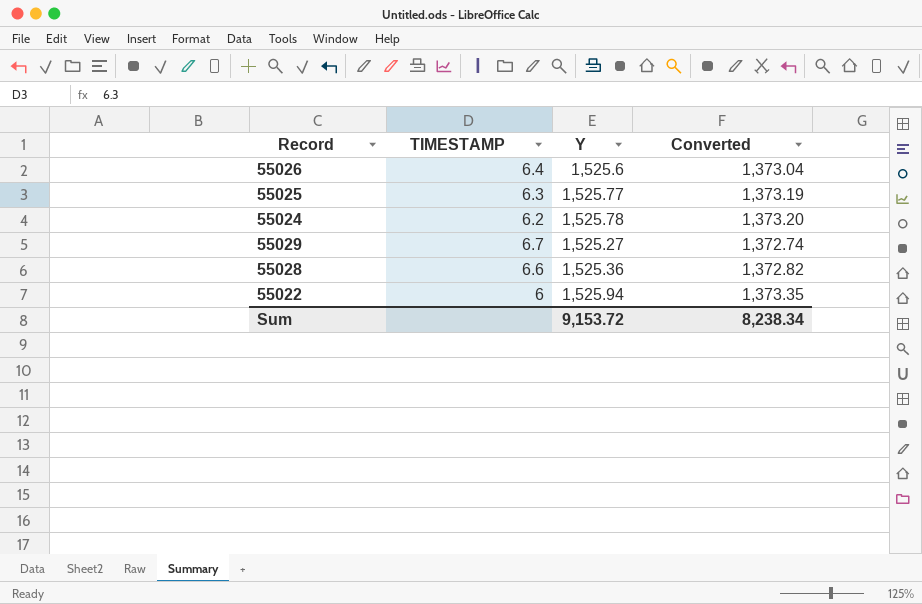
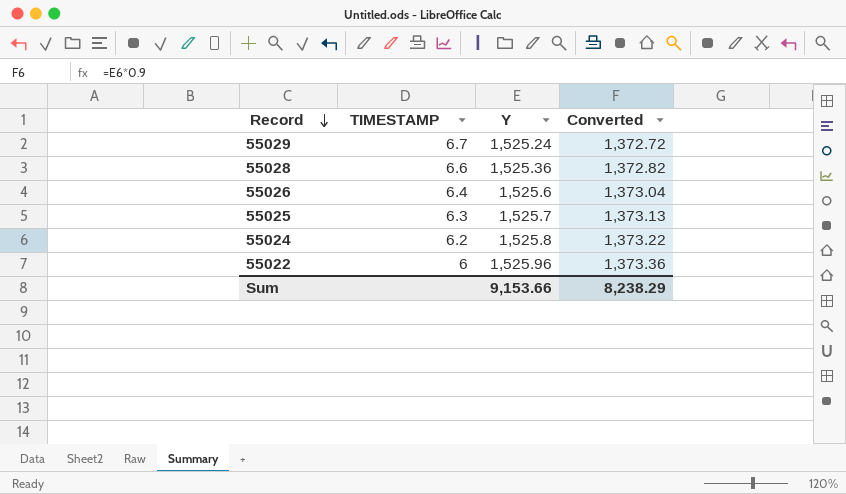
row order: none -> Record descending
55029 | Y: 1,525.27 -> 1,525.24
55029 | Converted: 1,372.74 -> 1,372.72
55025 | Y: 1,525.77 -> 1,525.7
55025 | Converted: 1,373.19 -> 1,373.13
55024 | Y: 1,525.78 -> 1,525.8
55024 | Converted: 1,373.20 -> 1,373.22
55022 | Y: 1,525.94 -> 1,525.96
55022 | Converted: 1,373.35 -> 1,373.36
Sum | Y: 9,153.72 -> 9,153.66
Sum | Converted: 8,238.34 -> 8,238.29

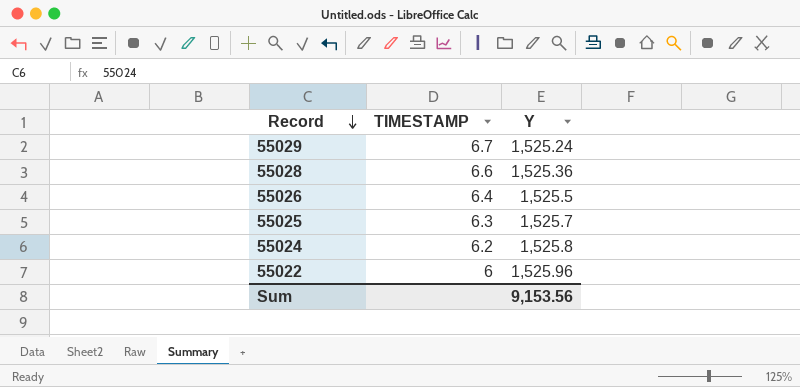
column Converted | formula: [Y] * 0.9 -> none
55026 | Y: 1,525.6 -> 1,525.5
Sum | Y: 9,153.66 -> 9,153.56

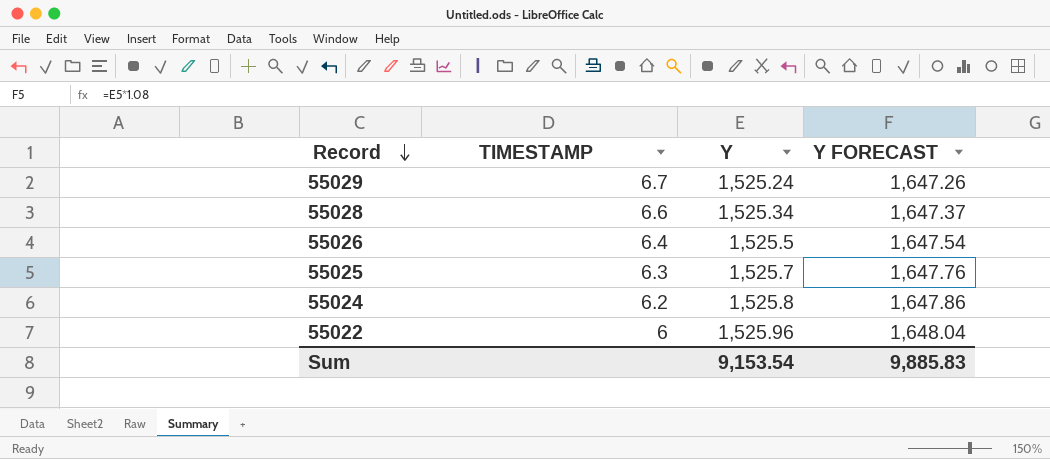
column Y FORECAST | formula: none -> [Y] * 1.08
55028 | Y: 1,525.36 -> 1,525.34
Sum | Y: 9,153.56 -> 9,153.54

